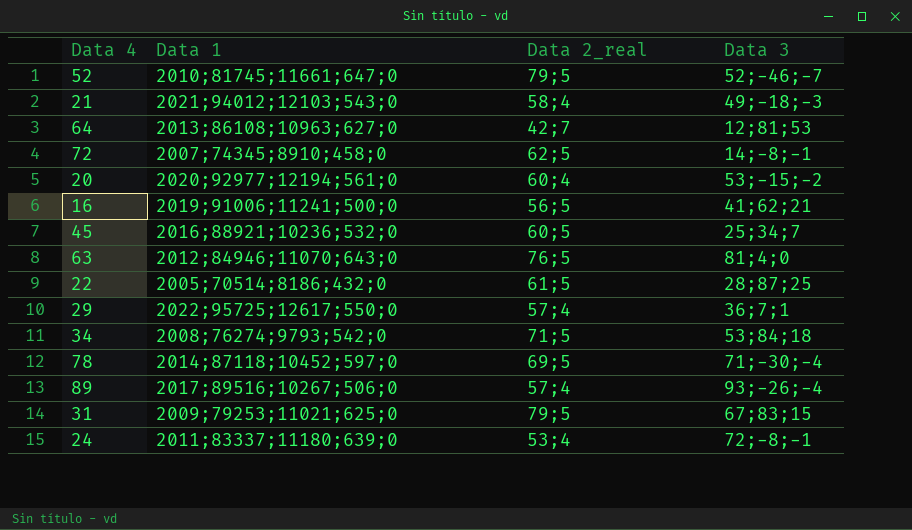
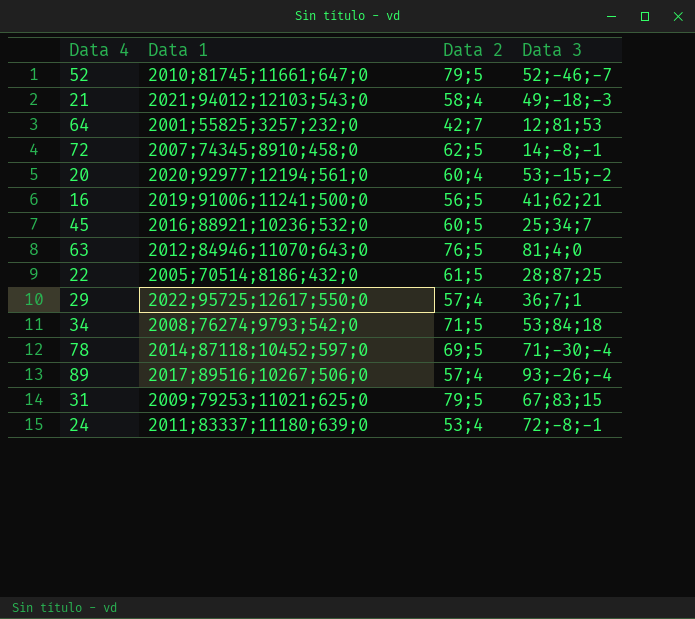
column name: Data 2_real -> Data 2
64 | Data 1: 2013;86108;10963;627;0 -> 2001;55825;3257;232;0

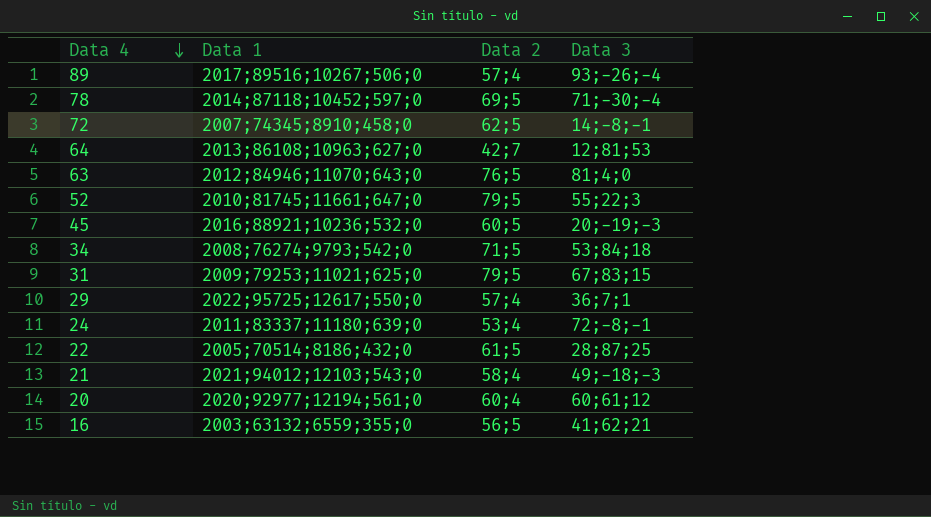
row order: none -> Data 4 descending
64 | Data 1: 2001;55825;3257;232;0 -> 2013;86108;10963;627;0
52 | Data 3: 52;-46;-7 -> 55;22;3
45 | Data 3: 25;34;7 -> 20;-19;-3
20 | Data 3: 53;-15;-2 -> 60;61;12
16 | Data 1: 2019;91006;11241;500;0 -> 2003;63132;6559;355;0

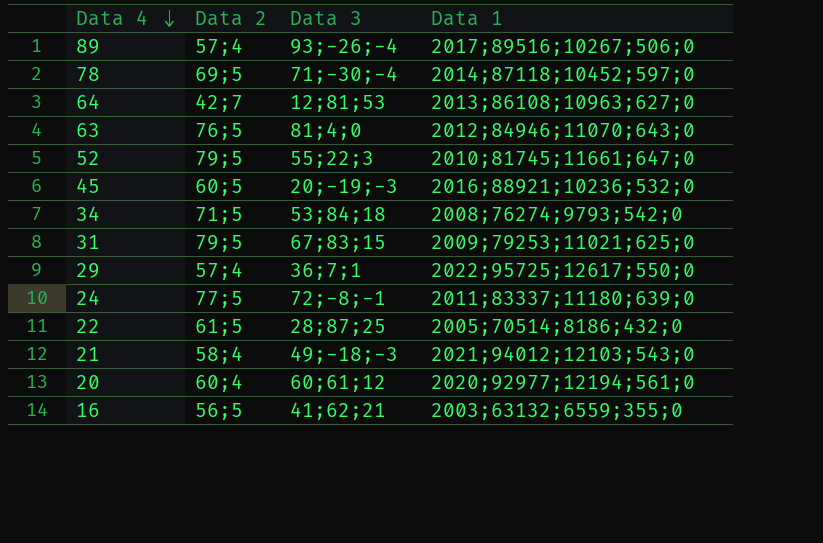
column Data 1 | position: 2 -> 4
row 72: 2007;74345;8910;458;0 | 62;5 | 14;-8;-1 -> none
24 | Data 2: 53;4 -> 77;5

